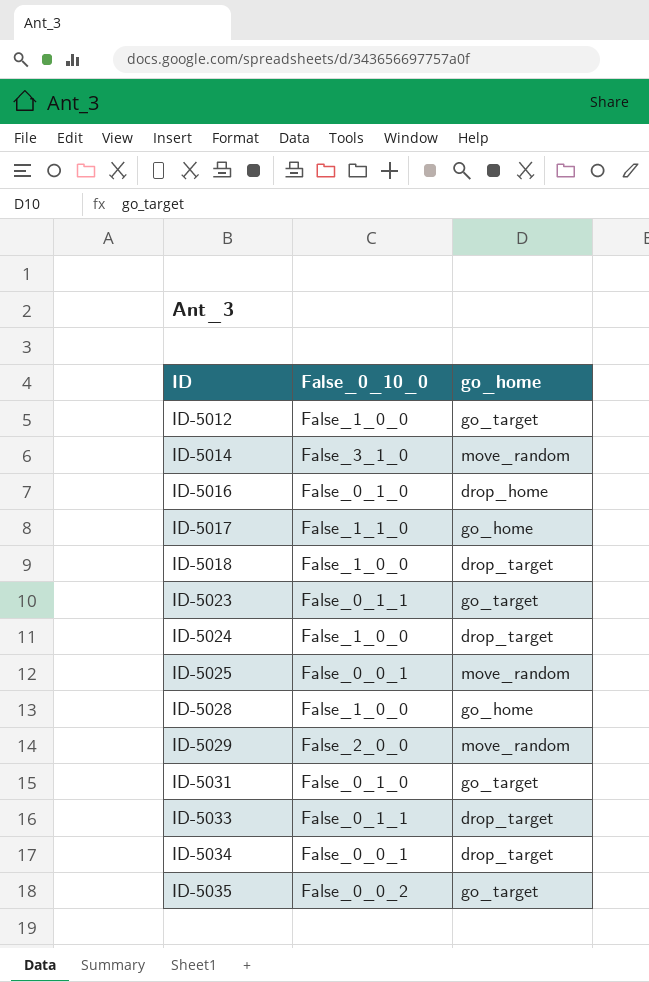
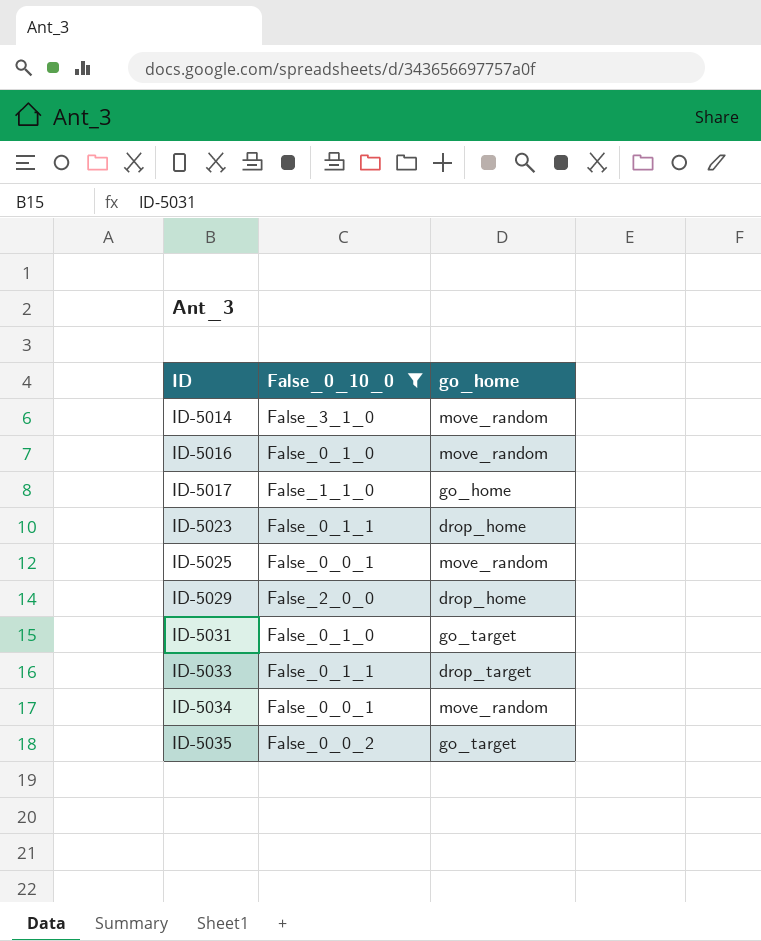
filter: none -> False_0_10_0 != False_1_0_0
ID-5016 | go_home: drop_home -> move_random
ID-5023 | go_home: go_target -> drop_home
ID-5029 | go_home: move_random -> drop_home
ID-5034 | go_home: drop_target -> move_random

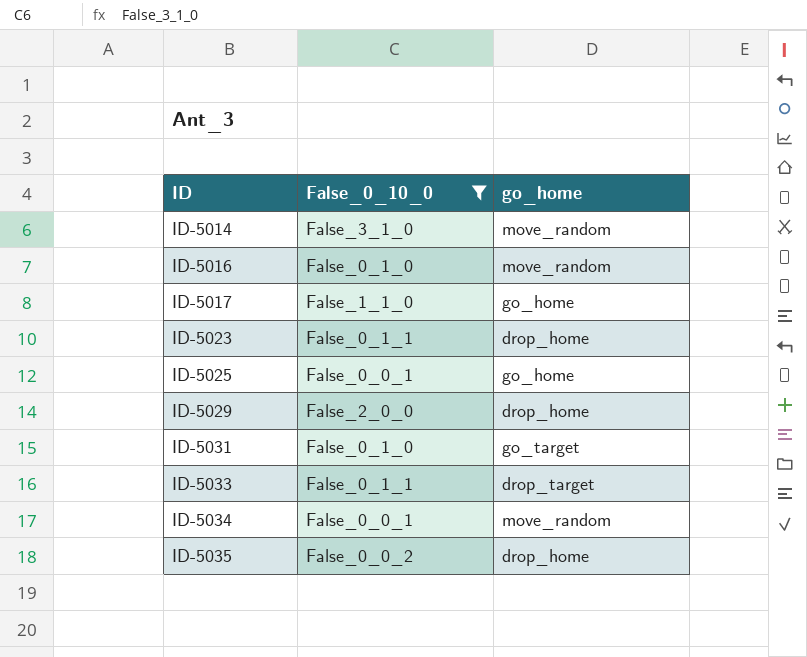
ID-5025 | go_home: move_random -> go_home
ID-5035 | go_home: go_target -> drop_home

